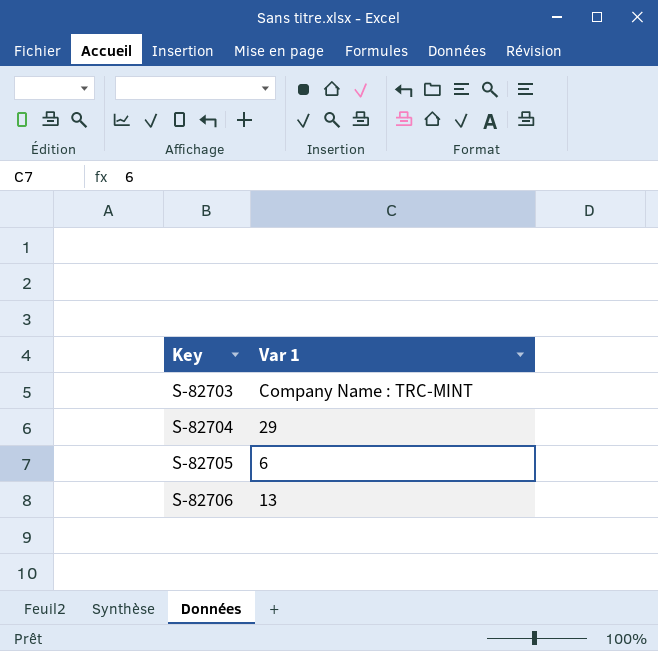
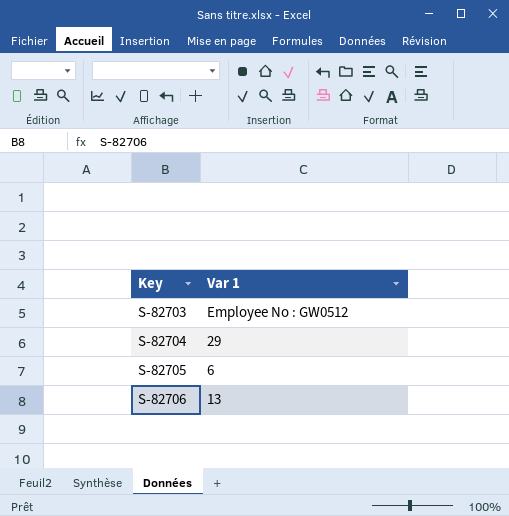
S-82703 | Var 1: Company Name : TRC-MINT -> Employee No : GW0512

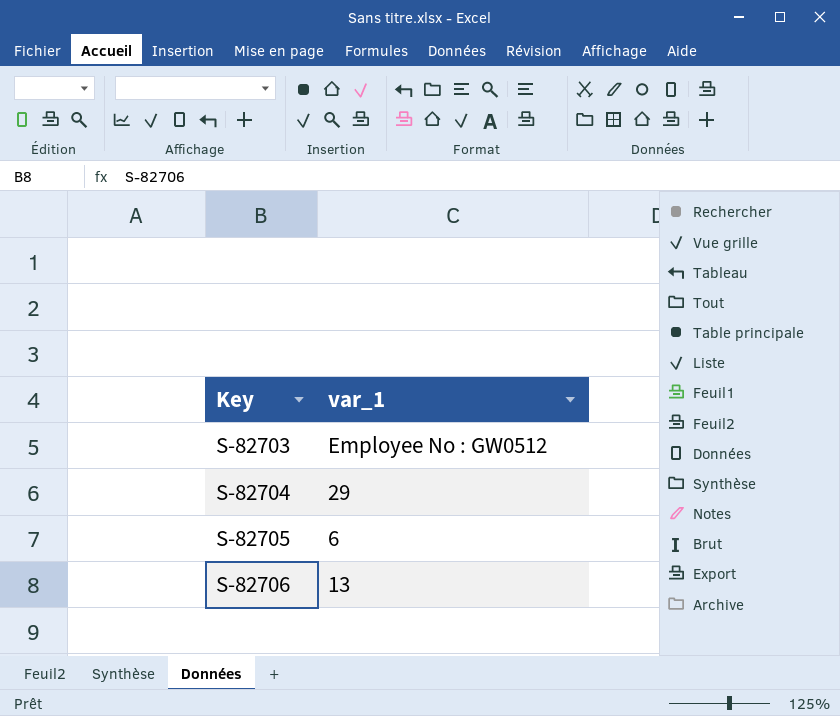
column name: Var 1 -> var_1

